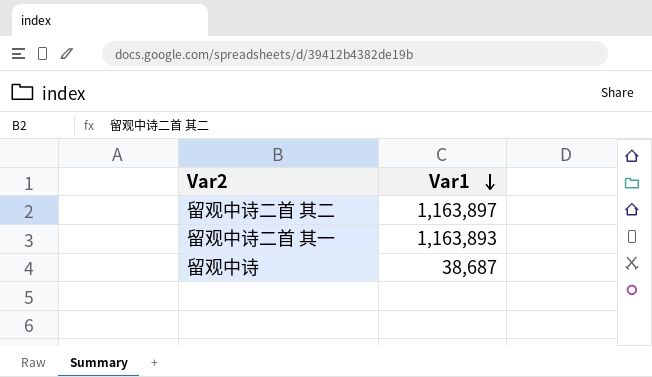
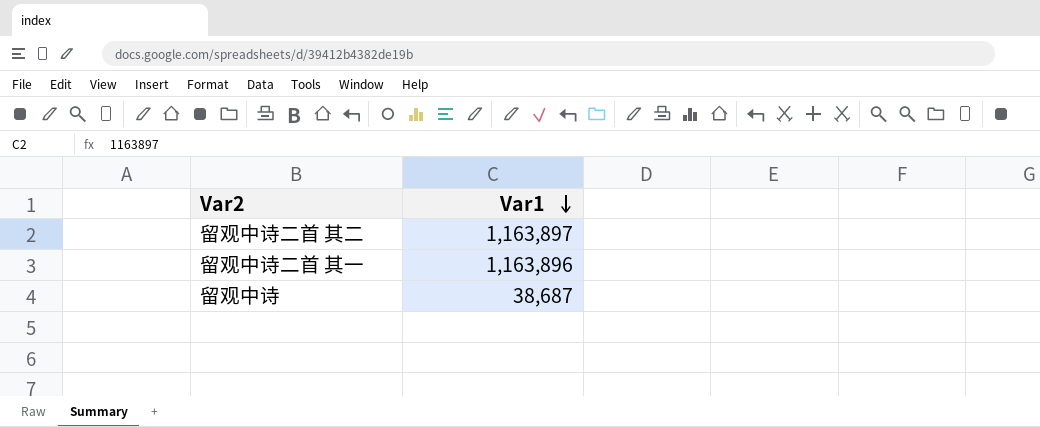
留观中诗二首 其一 | Var1: 1,163,893 -> 1,163,896

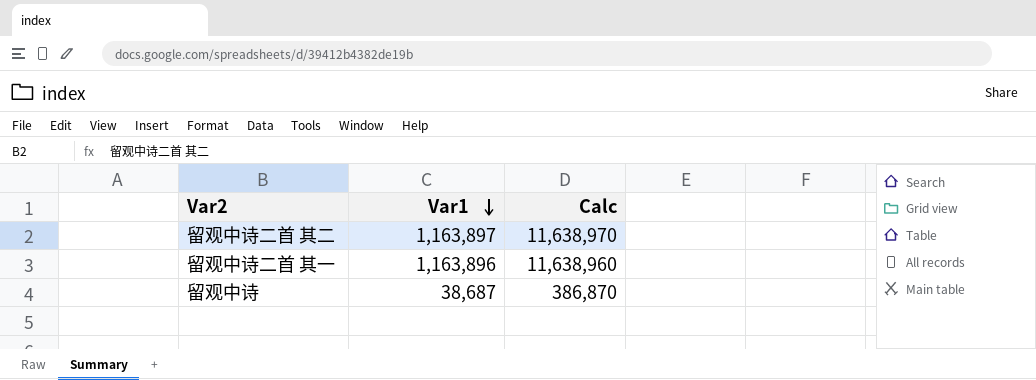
column Calc | formula: none -> [Var1] * 10

